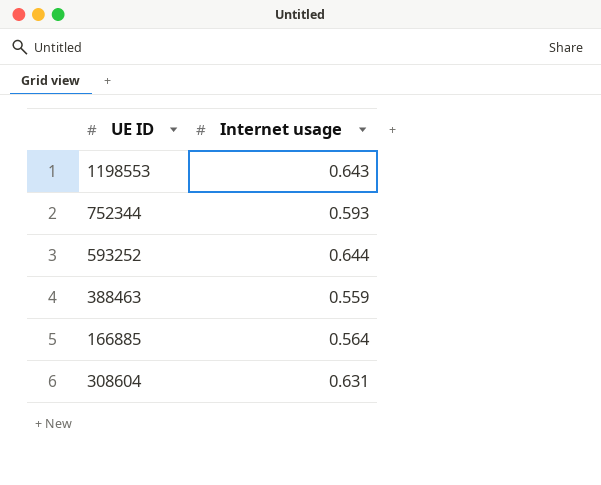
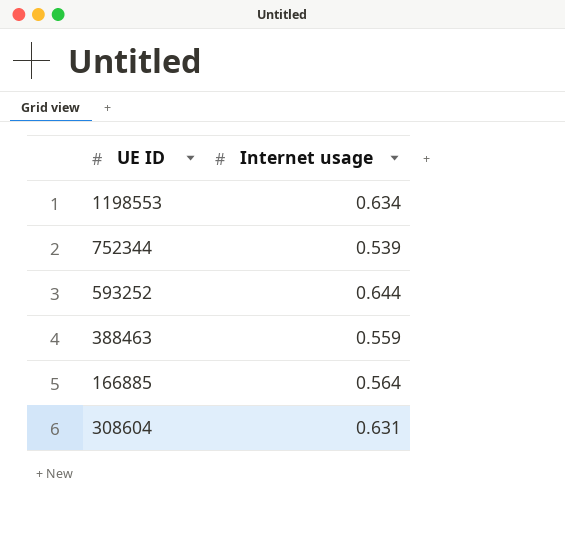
1198553 | Internet usage: 0.643 -> 0.634
752344 | Internet usage: 0.593 -> 0.539

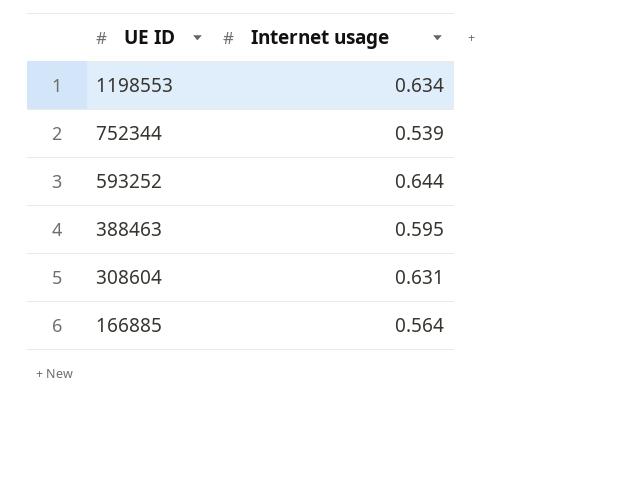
row order: none -> UE ID descending
388463 | Internet usage: 0.559 -> 0.595

